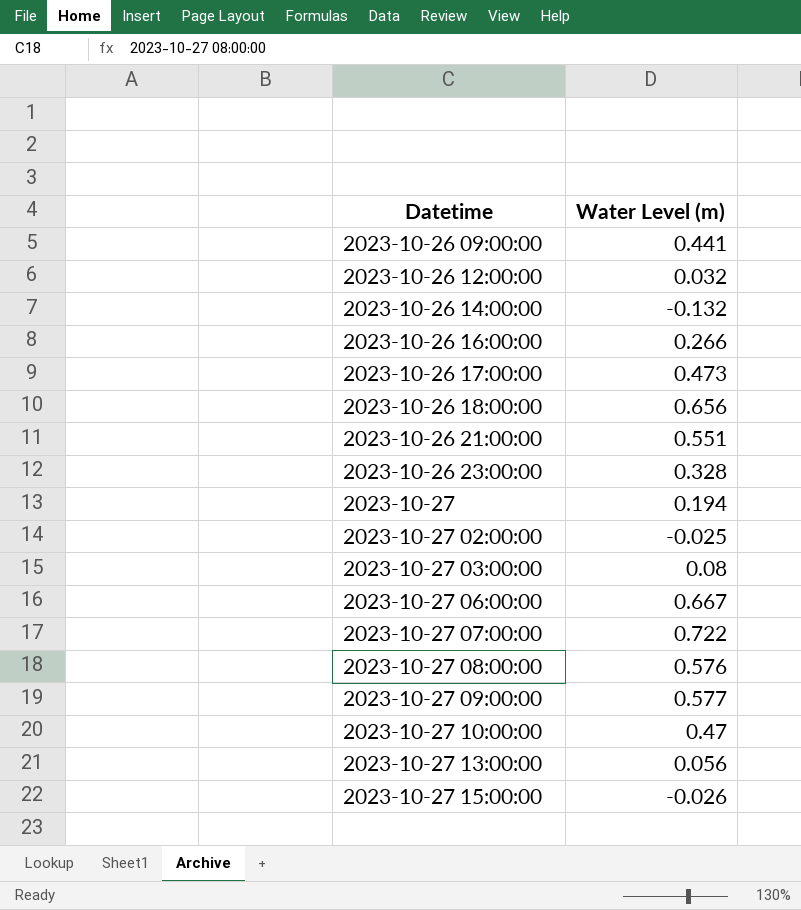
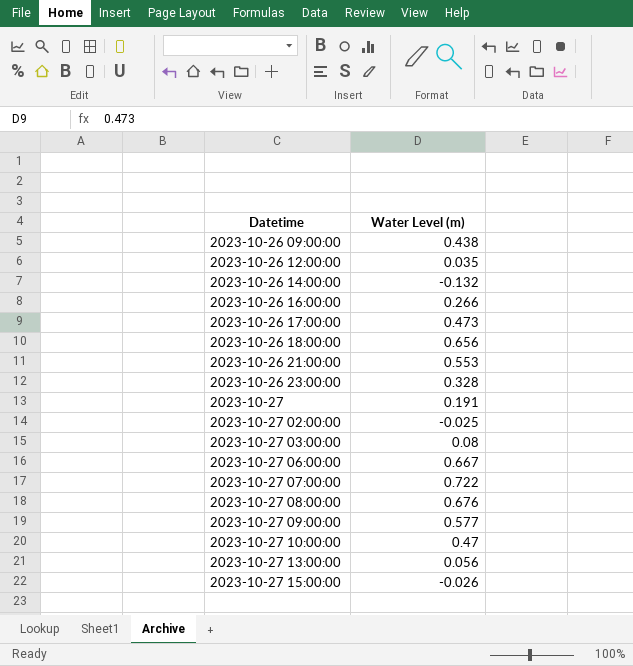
2023-10-26 09:00:00 | Water Level (m): 0.441 -> 0.438
2023-10-26 12:00:00 | Water Level (m): 0.032 -> 0.035
2023-10-26 21:00:00 | Water Level (m): 0.551 -> 0.553
2023-10-27 | Water Level (m): 0.194 -> 0.191
2023-10-27 08:00:00 | Water Level (m): 0.576 -> 0.676

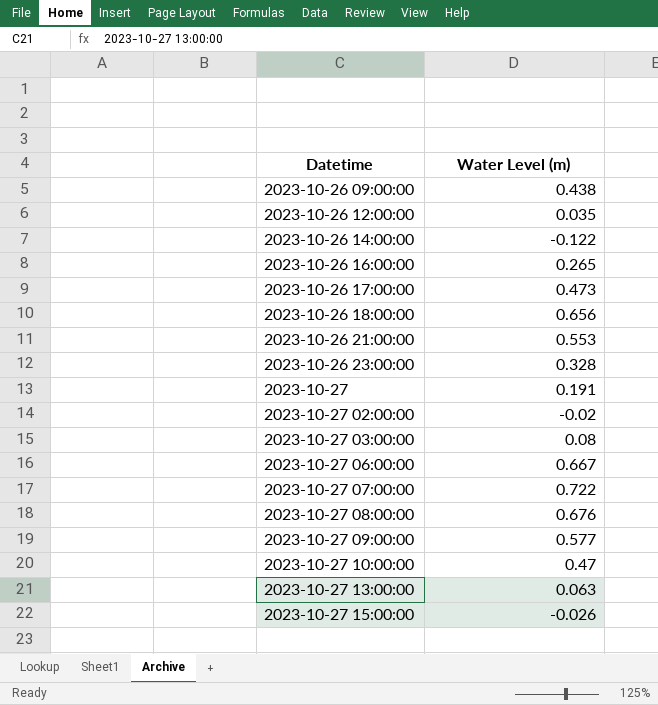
2023-10-26 14:00:00 | Water Level (m): -0.132 -> -0.122
2023-10-26 16:00:00 | Water Level (m): 0.266 -> 0.265
2023-10-27 02:00:00 | Water Level (m): -0.025 -> -0.02
2023-10-27 13:00:00 | Water Level (m): 0.056 -> 0.063

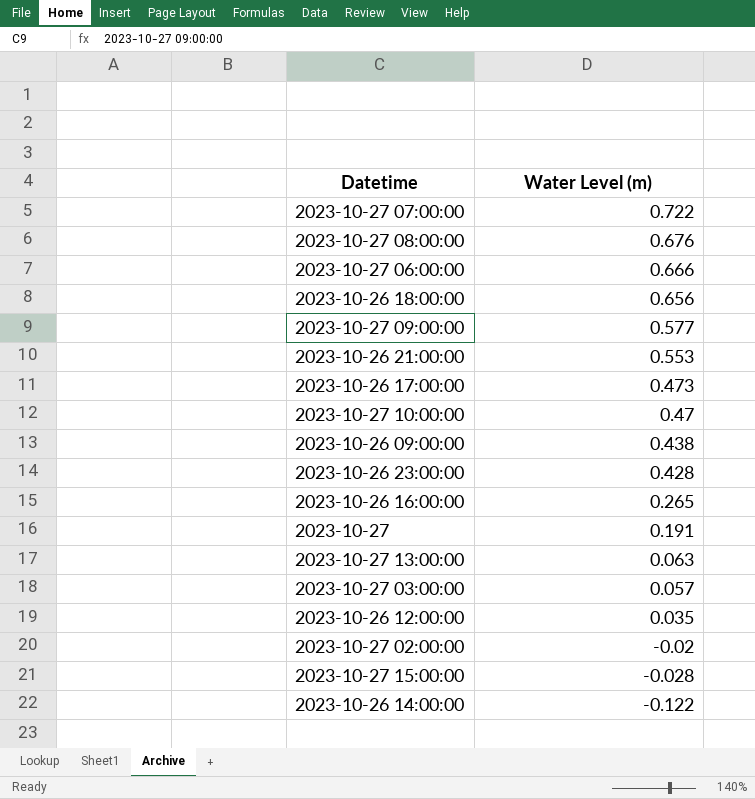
row order: Datetime ascending -> Water Level (m) descending
2023-10-27 06:00:00 | Water Level (m): 0.667 -> 0.666
2023-10-26 23:00:00 | Water Level (m): 0.328 -> 0.428
2023-10-27 03:00:00 | Water Level (m): 0.08 -> 0.057
2023-10-27 15:00:00 | Water Level (m): -0.026 -> -0.028

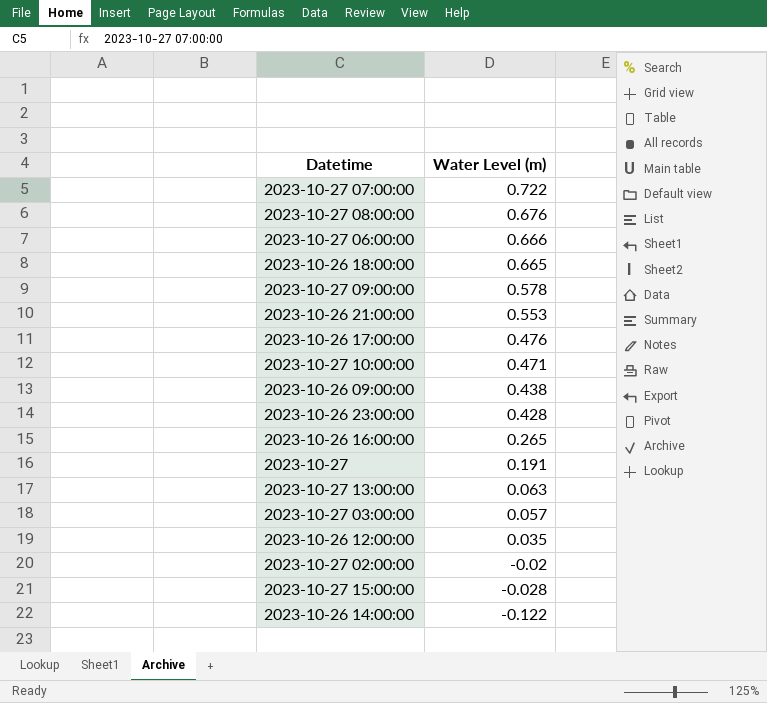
2023-10-26 18:00:00 | Water Level (m): 0.656 -> 0.665
2023-10-27 09:00:00 | Water Level (m): 0.577 -> 0.578
2023-10-26 17:00:00 | Water Level (m): 0.473 -> 0.476
2023-10-27 10:00:00 | Water Level (m): 0.47 -> 0.471

